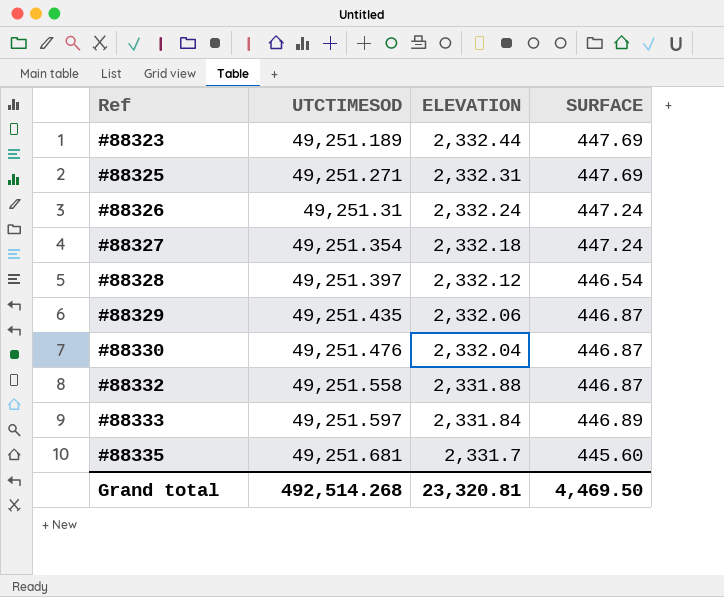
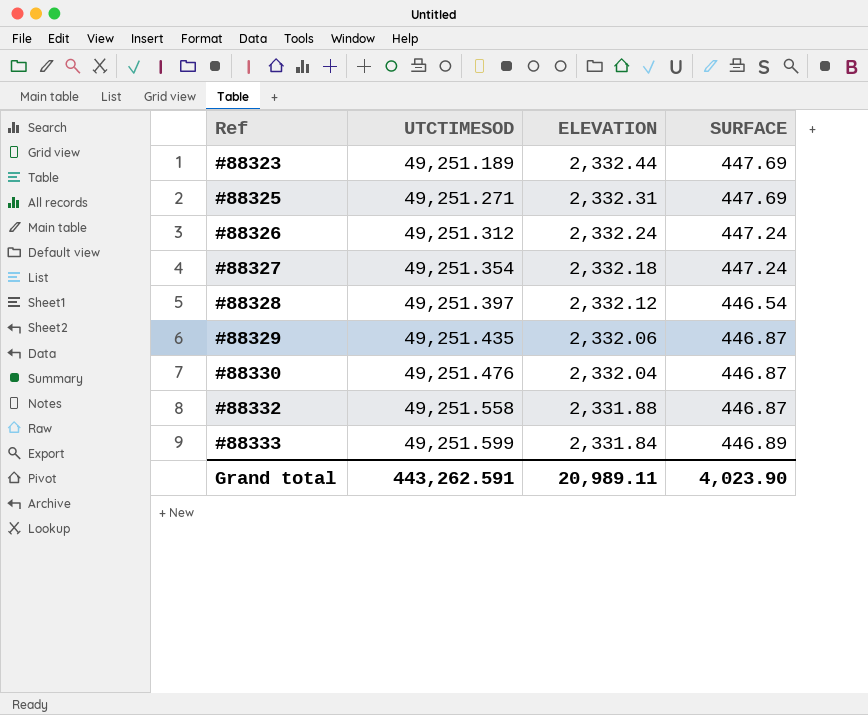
row #88335: 49,251.681 | 2,331.7 | 445.60 -> none
#88326 | UTCTIMESOD: 49,251.31 -> 49,251.312
#88333 | UTCTIMESOD: 49,251.597 -> 49,251.599
Grand total | UTCTIMESOD: 492,514.268 -> 443,262.591
Grand total | ELEVATION: 23,320.81 -> 20,989.11
Grand total | SURFACE: 4,469.50 -> 4,023.90

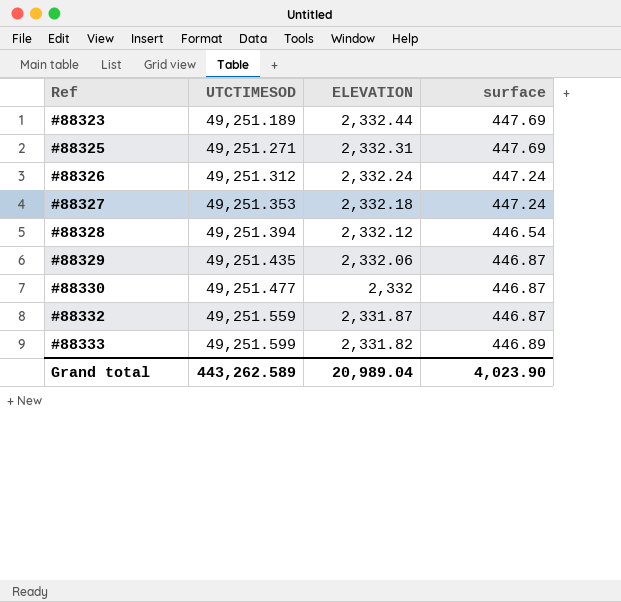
column name: SURFACE -> surface
#88327 | UTCTIMESOD: 49,251.354 -> 49,251.353
#88328 | UTCTIMESOD: 49,251.397 -> 49,251.394
#88330 | UTCTIMESOD: 49,251.476 -> 49,251.477
#88330 | ELEVATION: 2,332.04 -> 2,332
#88332 | UTCTIMESOD: 49,251.558 -> 49,251.559
#88332 | ELEVATION: 2,331.88 -> 2,331.87
#88333 | ELEVATION: 2,331.84 -> 2,331.82
Grand total | UTCTIMESOD: 443,262.591 -> 443,262.589
Grand total | ELEVATION: 20,989.11 -> 20,989.04

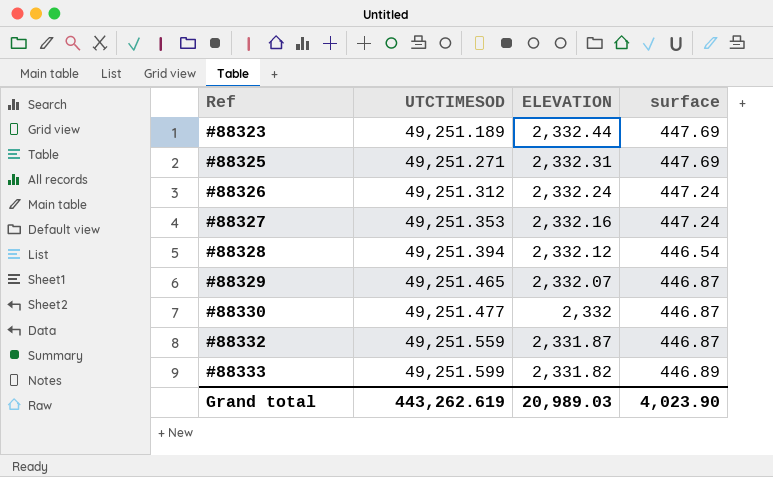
#88327 | ELEVATION: 2,332.18 -> 2,332.16
#88329 | UTCTIMESOD: 49,251.435 -> 49,251.465
#88329 | ELEVATION: 2,332.06 -> 2,332.07
Grand total | UTCTIMESOD: 443,262.589 -> 443,262.619
Grand total | ELEVATION: 20,989.04 -> 20,989.03

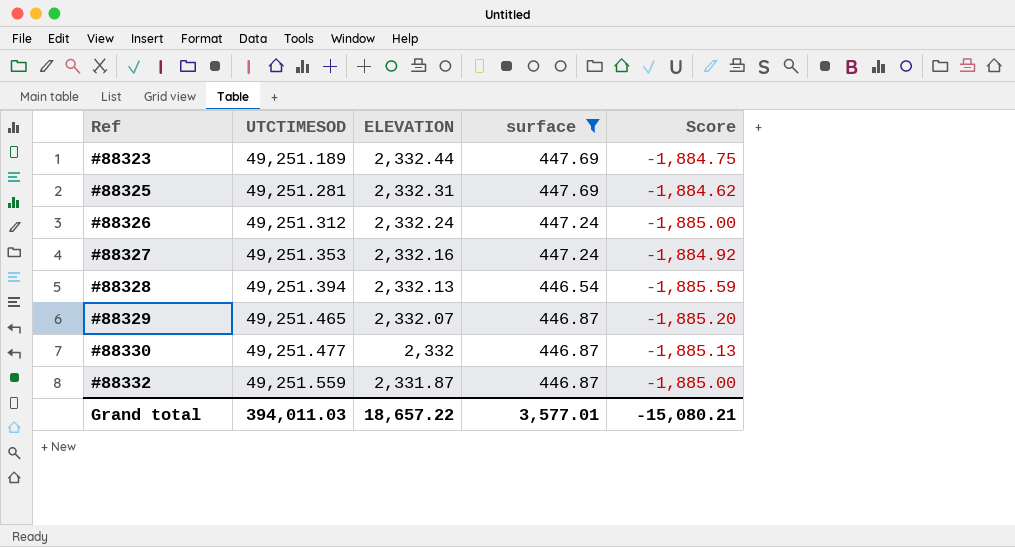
filter: none -> surface != 446.89
column Score | formula: none -> [surface] - [ELEVATION]
#88325 | UTCTIMESOD: 49,251.271 -> 49,251.281
#88328 | ELEVATION: 2,332.12 -> 2,332.13
Grand total | UTCTIMESOD: 443,262.619 -> 394,011.03
Grand total | ELEVATION: 20,989.03 -> 18,657.22
Grand total | surface: 4,023.90 -> 3,577.01

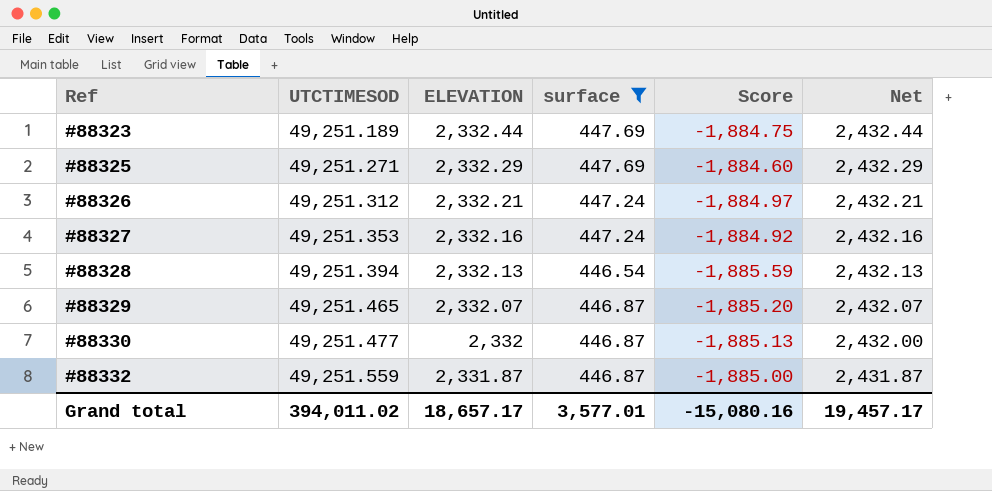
column Net | formula: none -> [ELEVATION] + 100
#88325 | UTCTIMESOD: 49,251.281 -> 49,251.271
#88325 | ELEVATION: 2,332.31 -> 2,332.29
#88325 | Score: -1,884.62 -> -1,884.60
#88326 | ELEVATION: 2,332.24 -> 2,332.21
#88326 | Score: -1,885.00 -> -1,884.97
Grand total | UTCTIMESOD: 394,011.03 -> 394,011.02
Grand total | ELEVATION: 18,657.22 -> 18,657.17
Grand total | Score: -15,080.21 -> -15,080.16

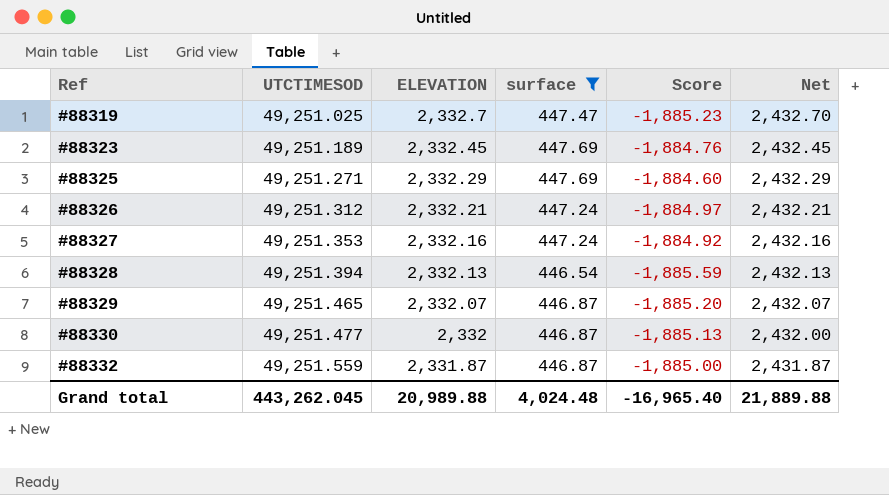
row #88319: none -> 49,251.025 | 2,332.7 | 447.47 | -1,885.23 | 2,432.70
#88323 | ELEVATION: 2,332.44 -> 2,332.45
#88323 | Score: -1,884.75 -> -1,884.76
#88323 | Net: 2,432.44 -> 2,432.45
Grand total | UTCTIMESOD: 394,011.02 -> 443,262.045
Grand total | ELEVATION: 18,657.17 -> 20,989.88
Grand total | surface: 3,577.01 -> 4,024.48
Grand total | Score: -15,080.16 -> -16,965.40
Grand total | Net: 19,457.17 -> 21,889.88

